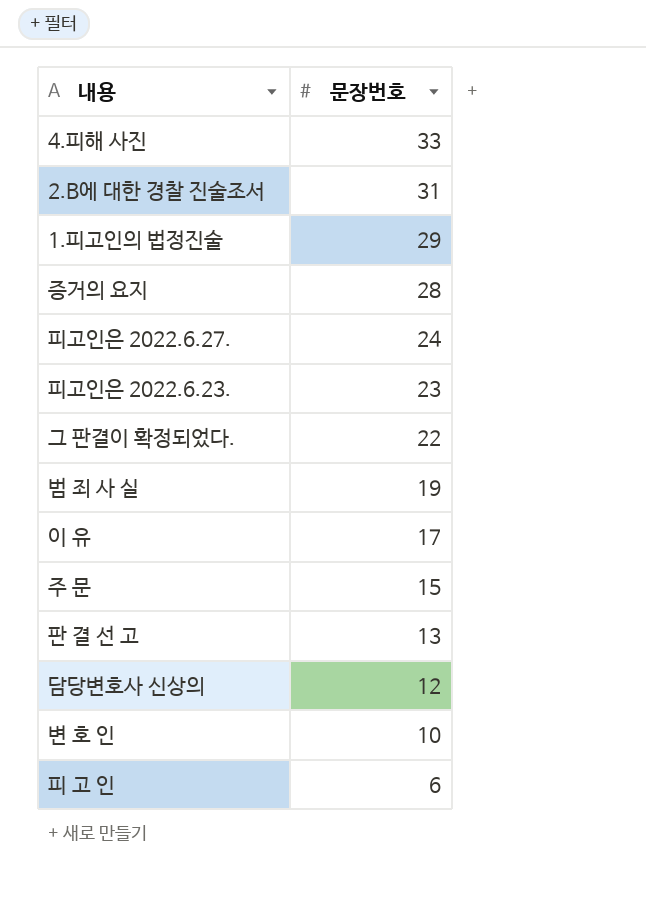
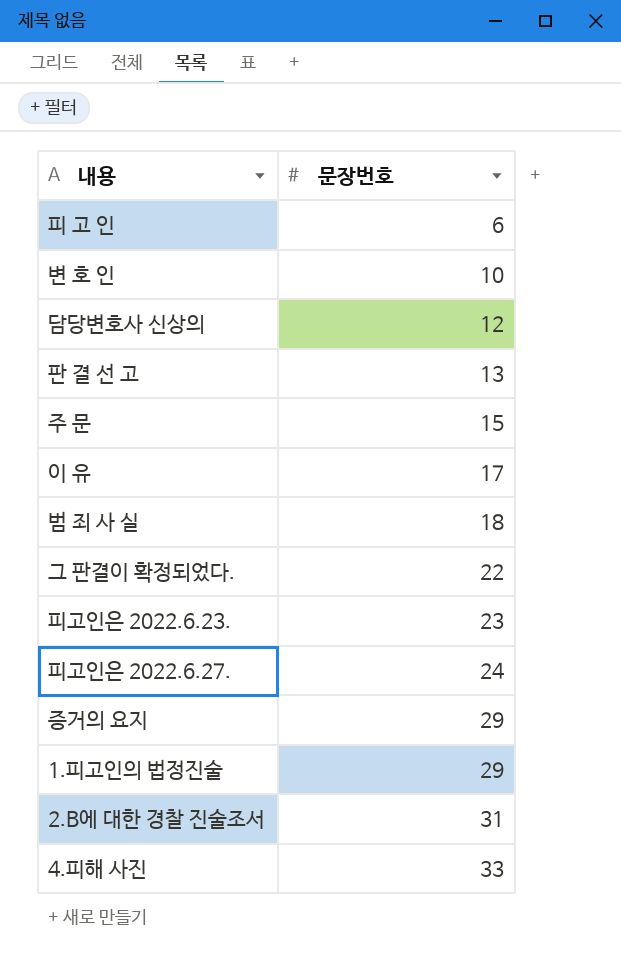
row order: 문장번호 descending -> 문장번호 ascending
범 죄 사 실 | 문장번호: 19 -> 18
증거의 요지 | 문장번호: 28 -> 29

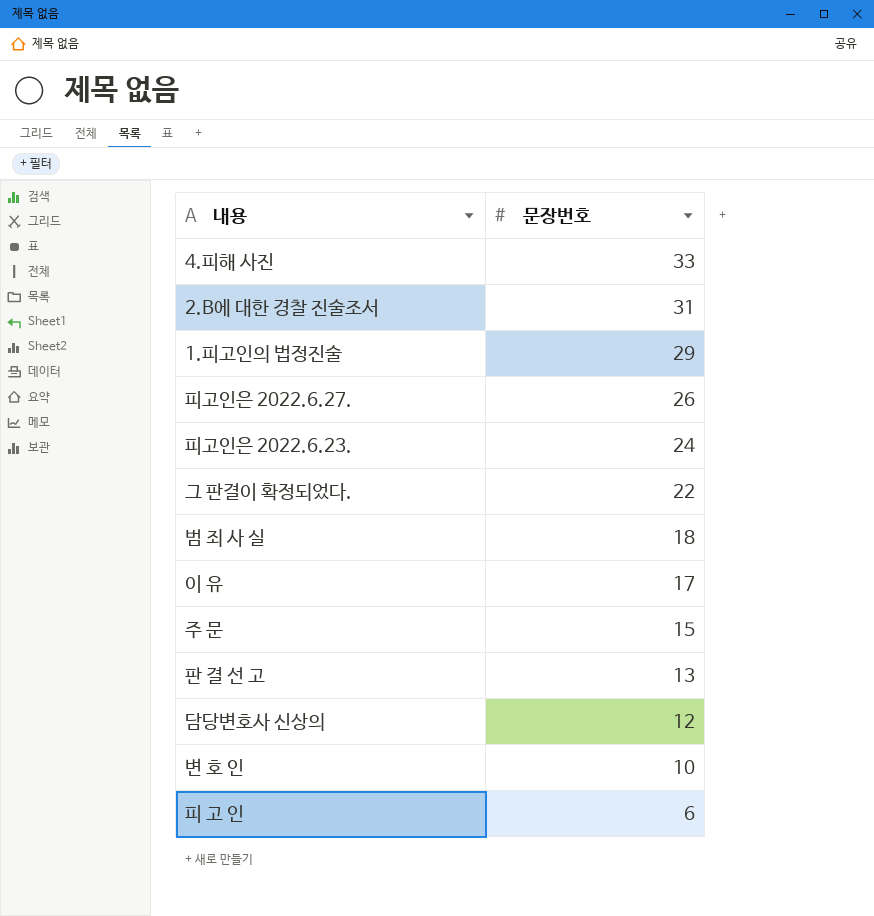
row order: 문장번호 ascending -> 문장번호 descending
row 증거의 요지: 29 -> none
피고인은 2022.6.27. | 문장번호: 24 -> 26
피고인은 2022.6.23. | 문장번호: 23 -> 24

